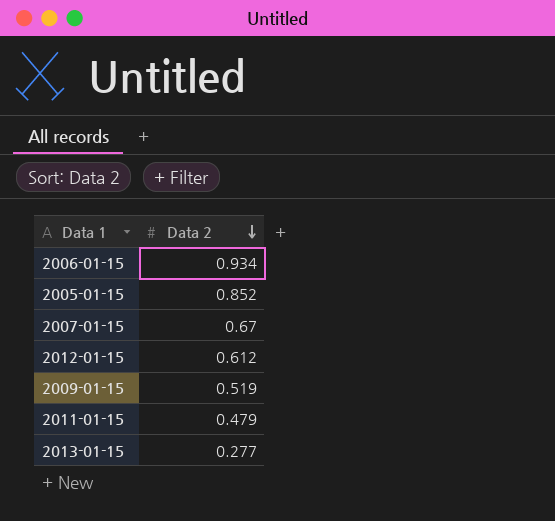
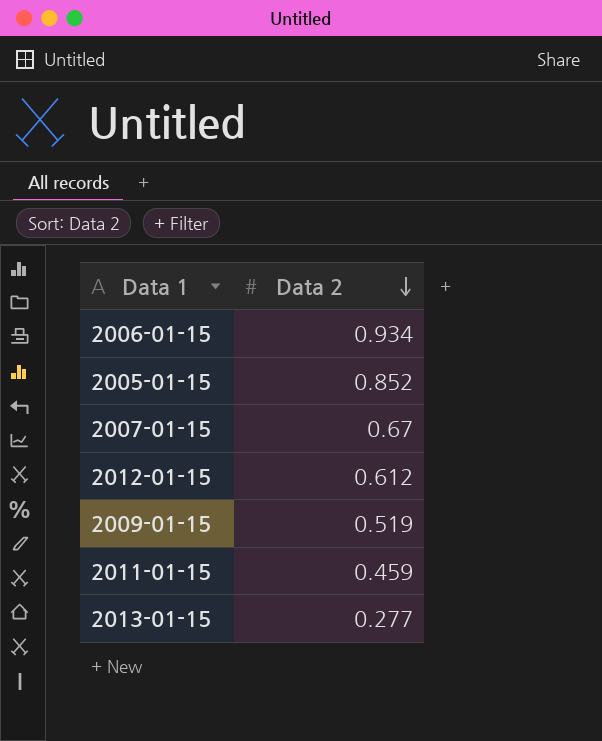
2011-01-15 | Data 2: 0.479 -> 0.459

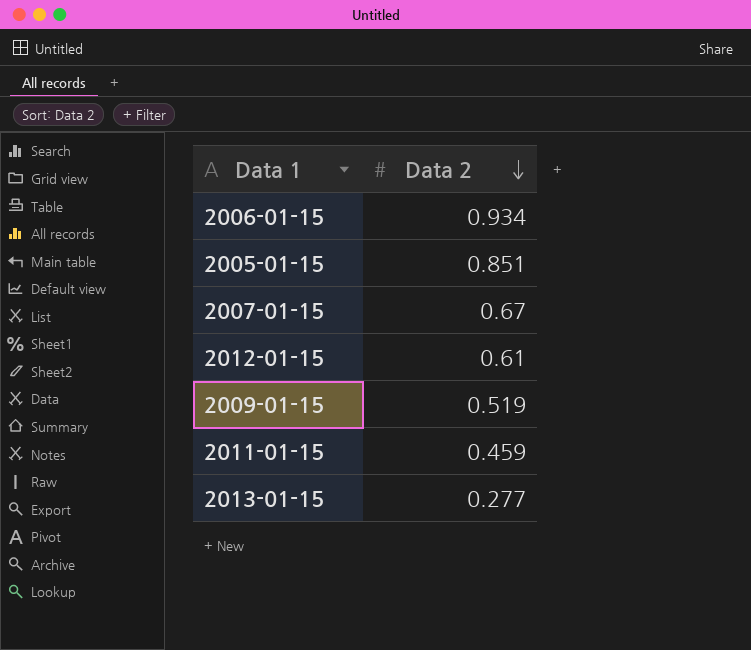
2005-01-15 | Data 2: 0.852 -> 0.851
2012-01-15 | Data 2: 0.612 -> 0.61

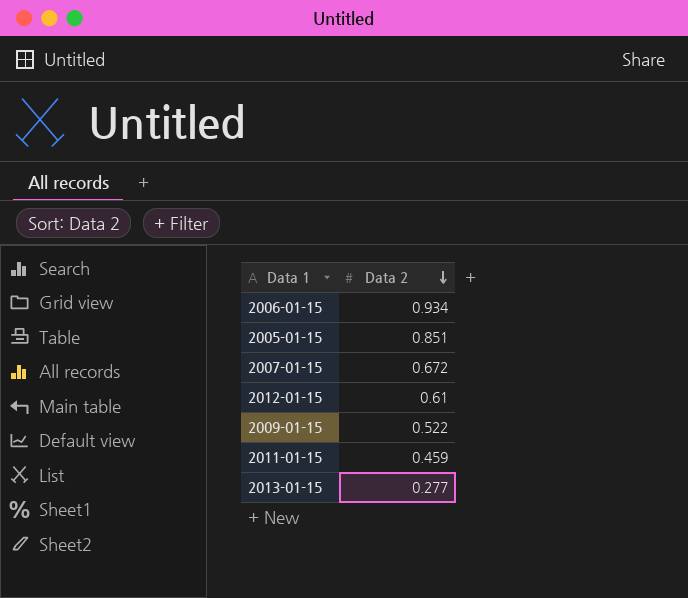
2007-01-15 | Data 2: 0.67 -> 0.672
2009-01-15 | Data 2: 0.519 -> 0.522

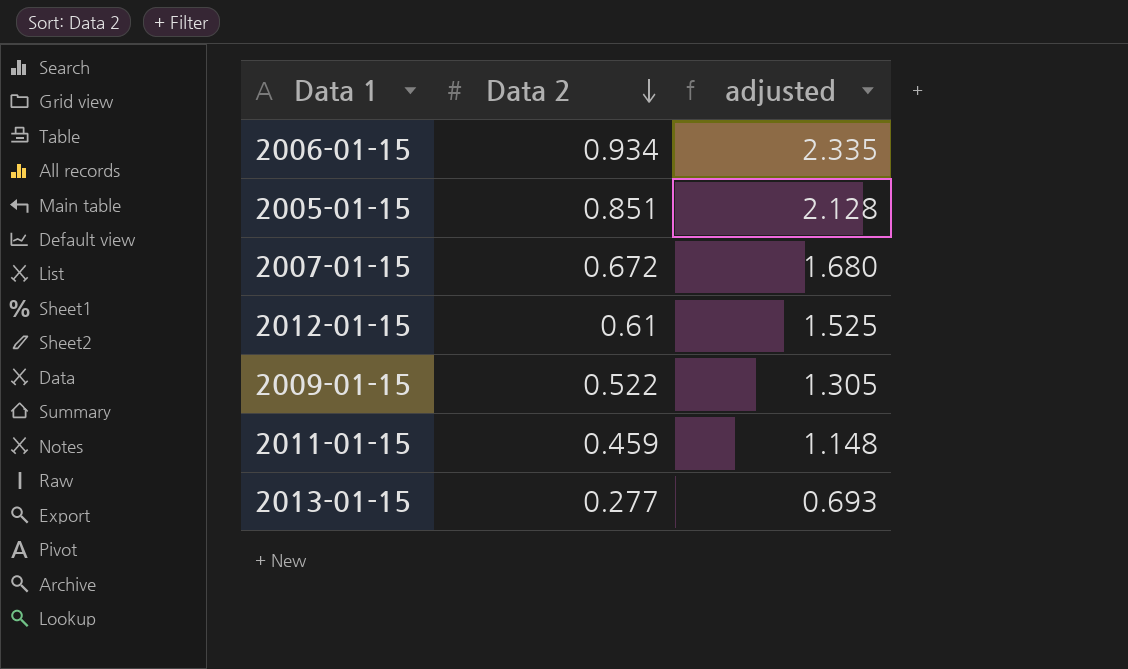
column adjusted | formula: none -> [Data 2] * 2.5

